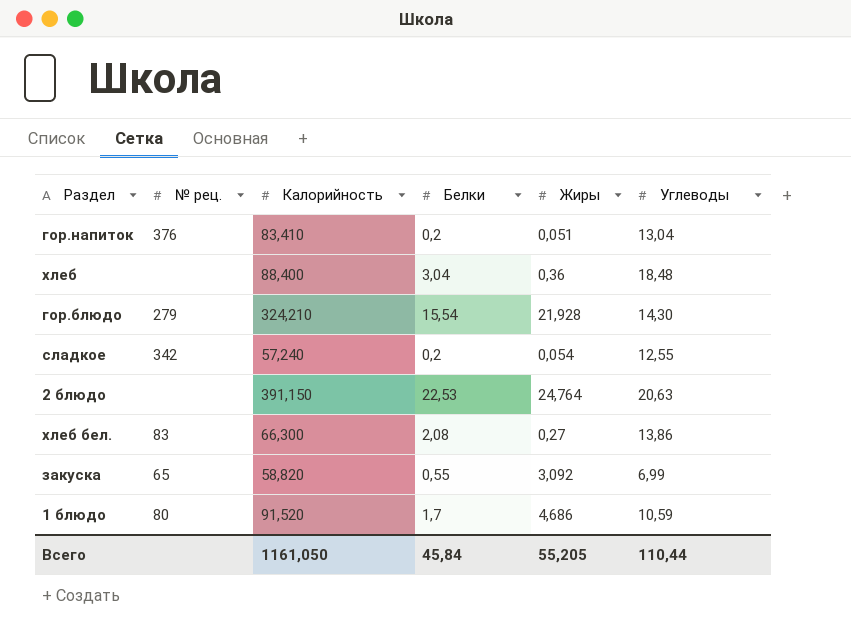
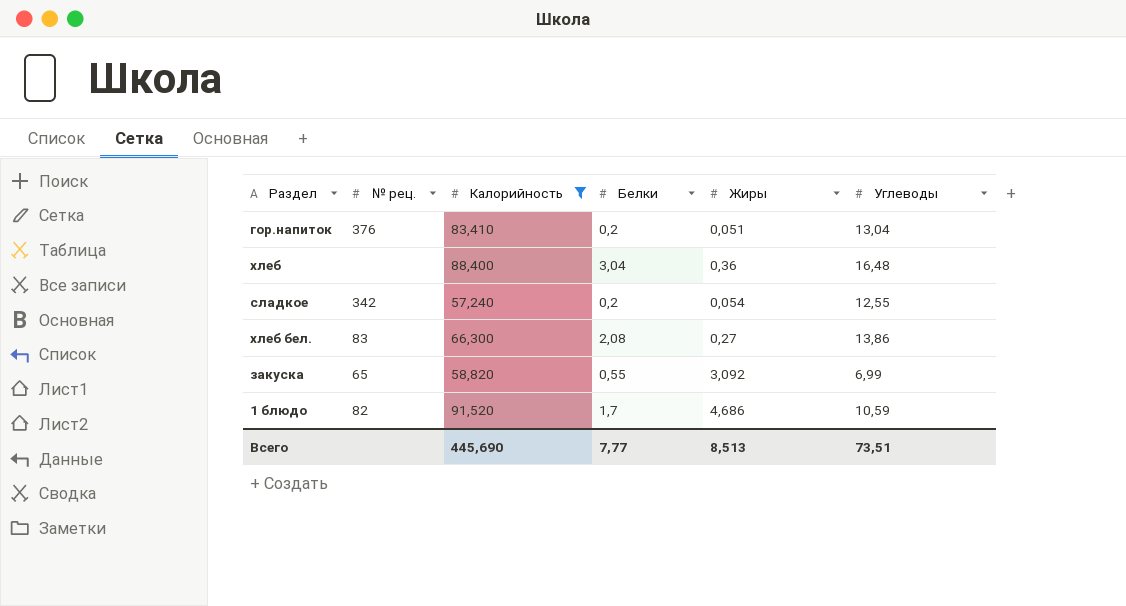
filter: none -> Калорийность <= 91,520
хлеб | Углеводы: 18,48 -> 16,48
1 блюдо | № рец.: 80 -> 82
Всего | Калорийность: 1161,050 -> 445,690
Всего | Белки: 45,84 -> 7,77
Всего | Жиры: 55,205 -> 8,513
Всего | Углеводы: 110,44 -> 73,51

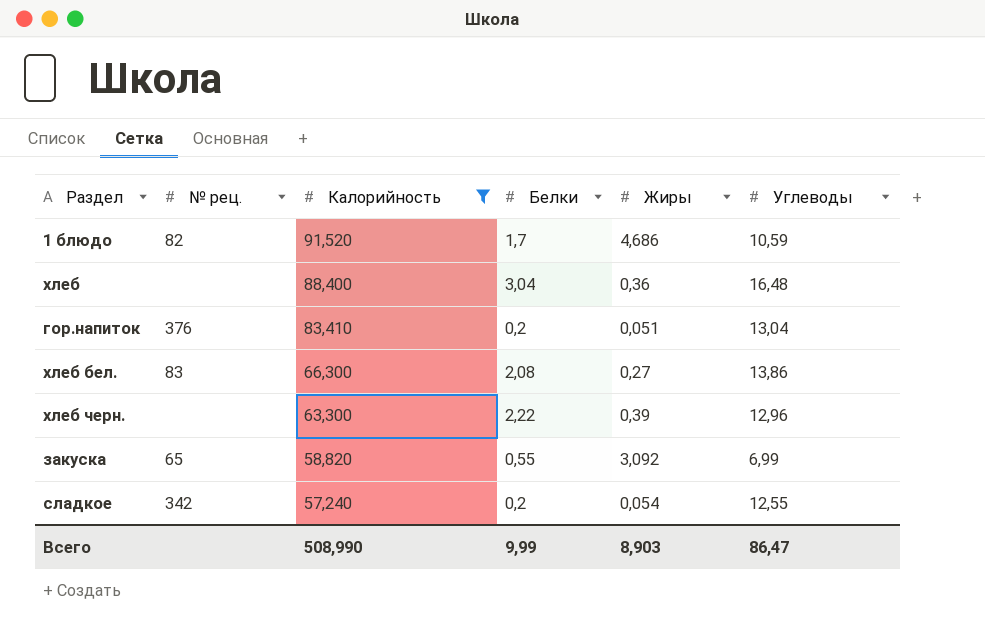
row order: none -> Калорийность descending
row хлеб черн.: none -> none | 63,300 | 2,22 | 0,39 | 12,96
Всего | Калорийность: 445,690 -> 508,990
Всего | Белки: 7,77 -> 9,99
Всего | Жиры: 8,513 -> 8,903
Всего | Углеводы: 73,51 -> 86,47

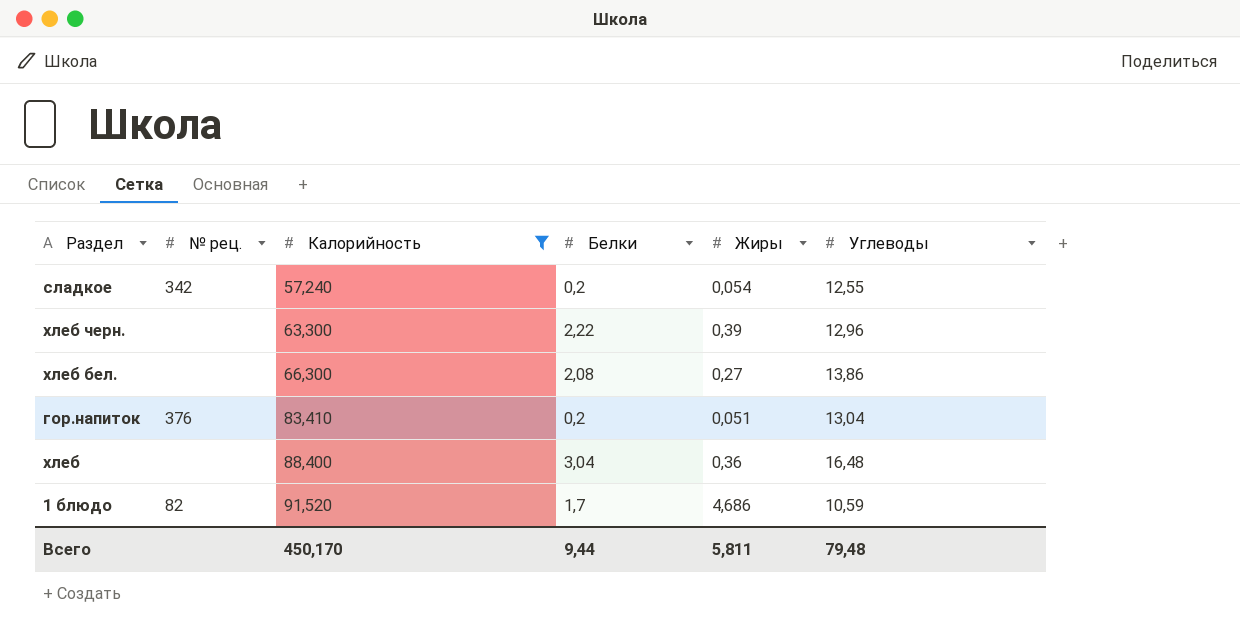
row order: Калорийность descending -> Калорийность ascending
row закуска: 65 | 58,820 | 0,55 | 3,092 | 6,99 -> none
хлеб бел. | № рец.: 83 -> none
Всего | Калорийность: 508,990 -> 450,170
Всего | Белки: 9,99 -> 9,44
Всего | Жиры: 8,903 -> 5,811
Всего | Углеводы: 86,47 -> 79,48

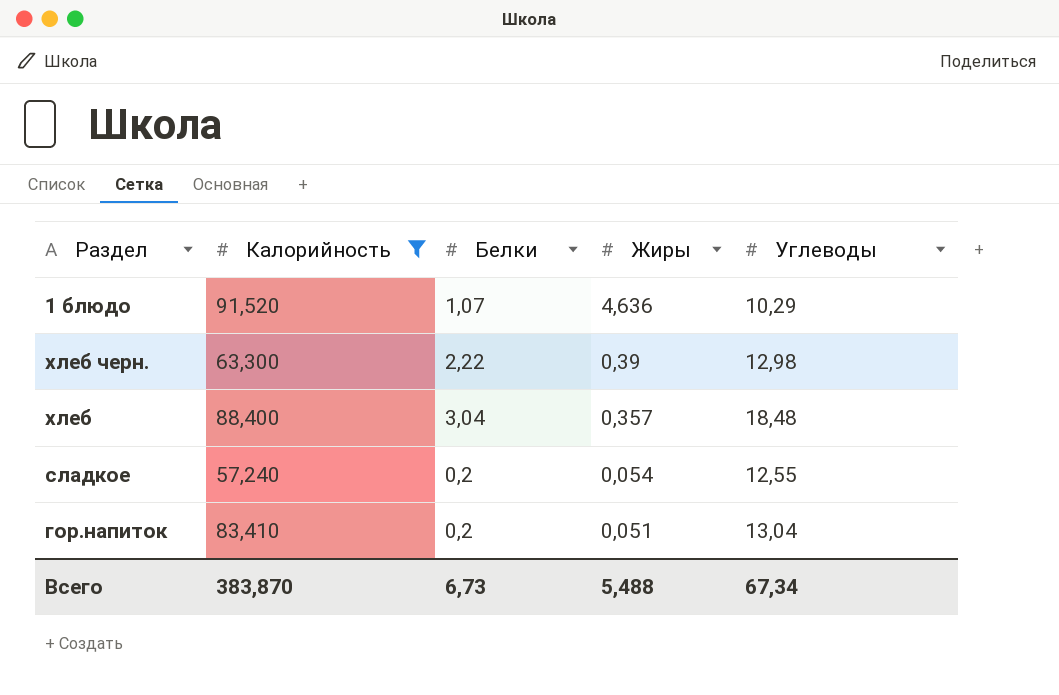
row order: Калорийность ascending -> Жиры descending
column № рец. | position: 2 -> none
row хлеб бел.: none | 66,300 | 2,08 | 0,27 | 13,86 -> none
1 блюдо | Белки: 1,7 -> 1,07
1 блюдо | Жиры: 4,686 -> 4,636
1 блюдо | Углеводы: 10,59 -> 10,29
хлеб черн. | Углеводы: 12,96 -> 12,98
хлеб | Жиры: 0,36 -> 0,357
хлеб | Углеводы: 16,48 -> 18,48
Всего | Калорийность: 450,170 -> 383,870
Всего | Белки: 9,44 -> 6,73
Всего | Жиры: 5,811 -> 5,488
Всего | Углеводы: 79,48 -> 67,34

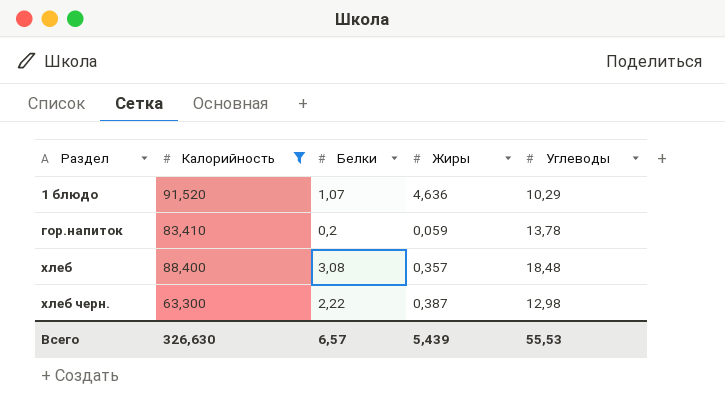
row order: Жиры descending -> Раздел ascending
row сладкое: 57,240 | 0,2 | 0,054 | 12,55 -> none
гор.напиток | Жиры: 0,051 -> 0,059
гор.напиток | Углеводы: 13,04 -> 13,78
хлеб | Белки: 3,04 -> 3,08
хлеб черн. | Жиры: 0,39 -> 0,387
Всего | Калорийность: 383,870 -> 326,630
Всего | Белки: 6,73 -> 6,57
Всего | Жиры: 5,488 -> 5,439
Всего | Углеводы: 67,34 -> 55,53

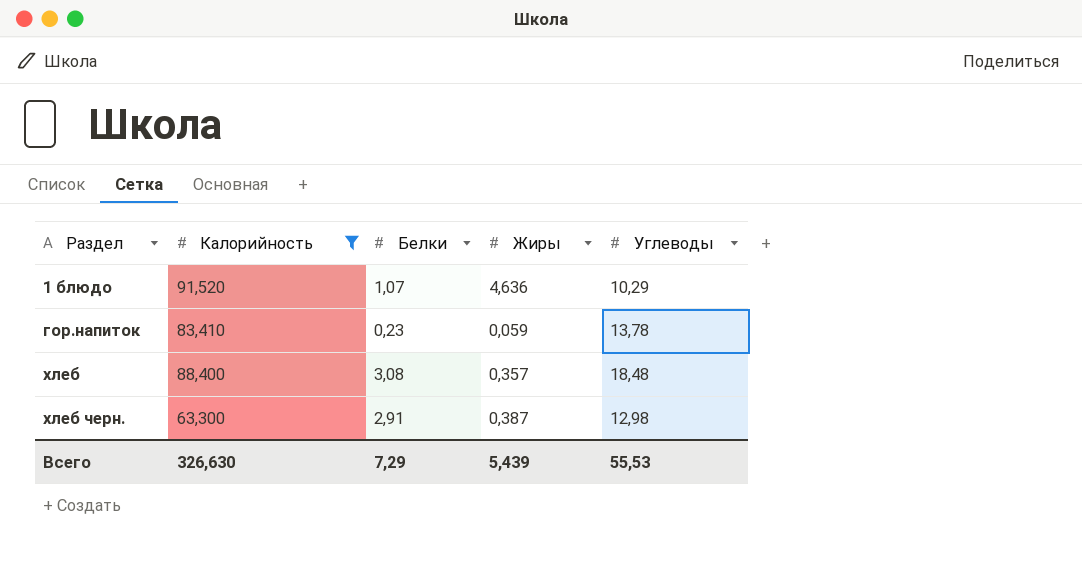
гор.напиток | Белки: 0,2 -> 0,23
хлеб черн. | Белки: 2,22 -> 2,91
Всего | Белки: 6,57 -> 7,29

